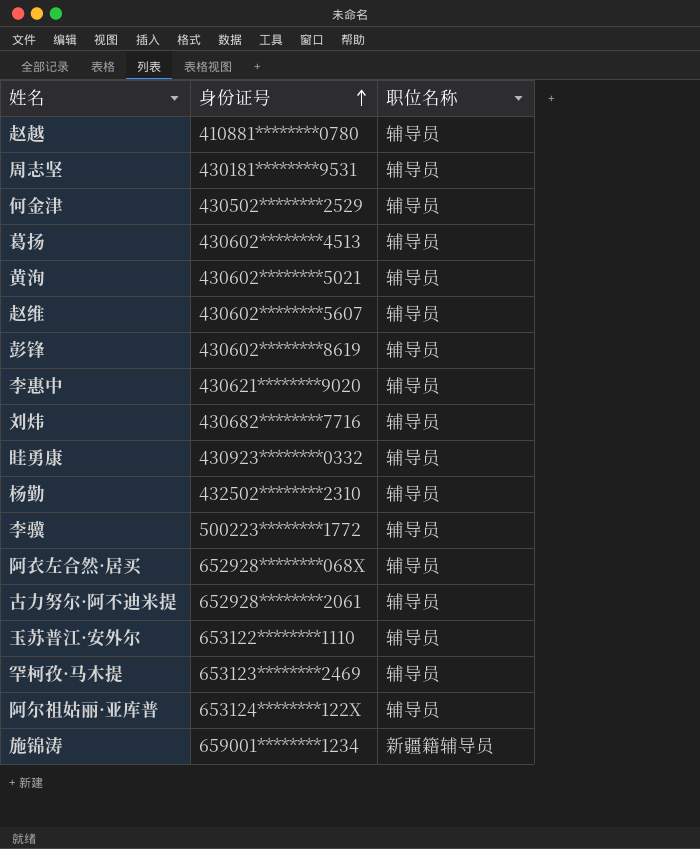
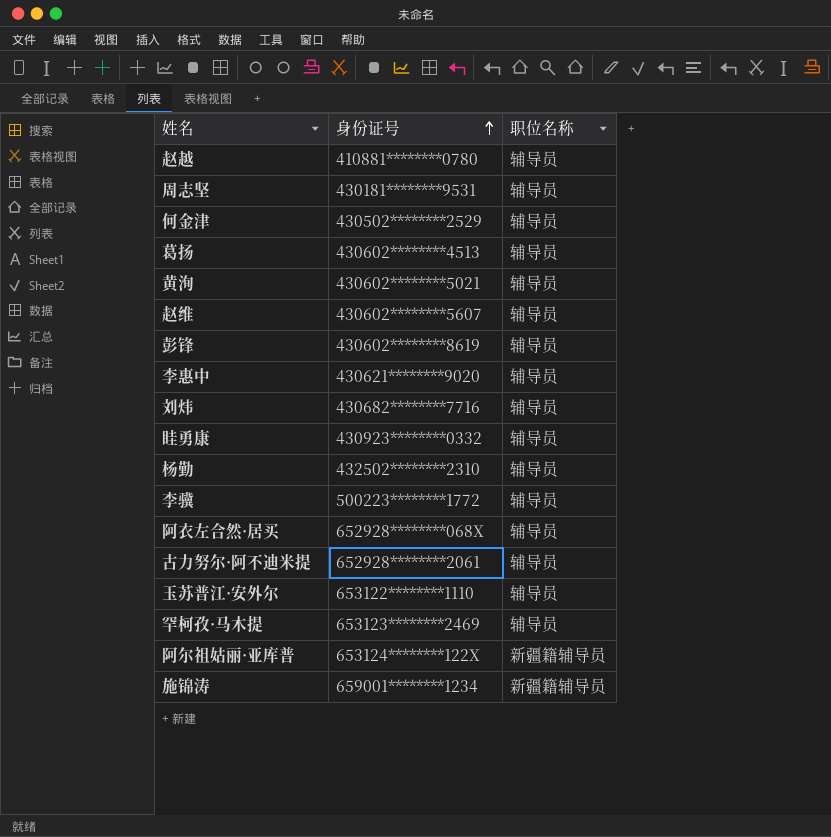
阿尔祖姑丽·亚库普 | 职位名称: 辅导员 -> 新疆籍辅导员

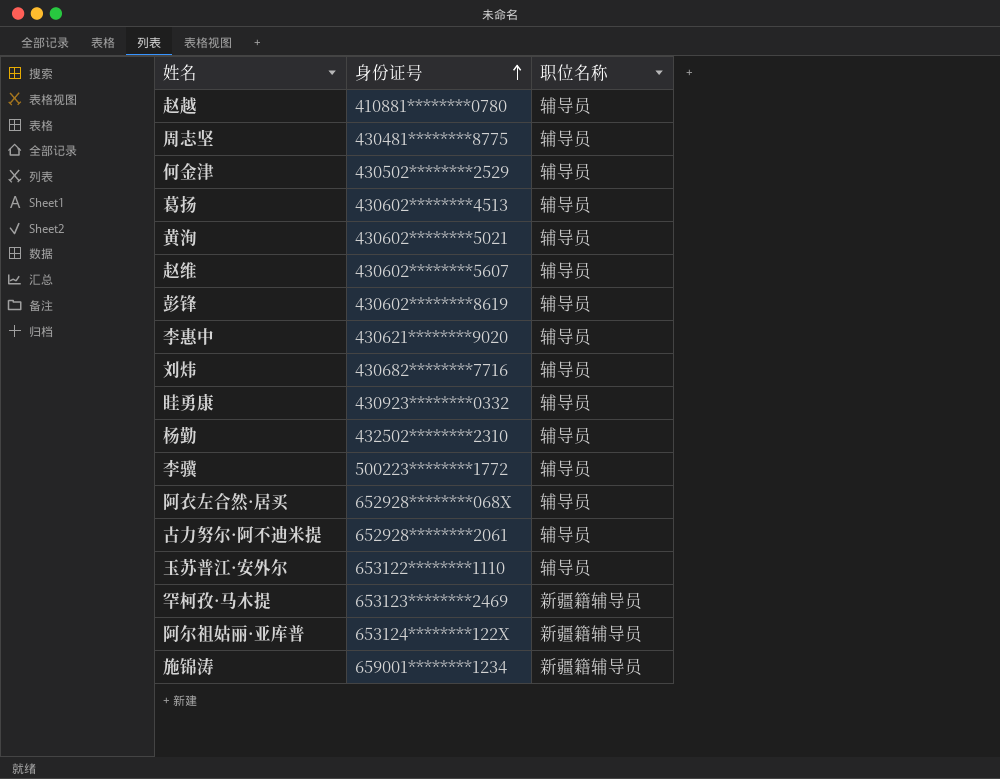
周志坚 | 身份证号: 430181********9531 -> 430481********8775
罕柯孜·马木提 | 职位名称: 辅导员 -> 新疆籍辅导员

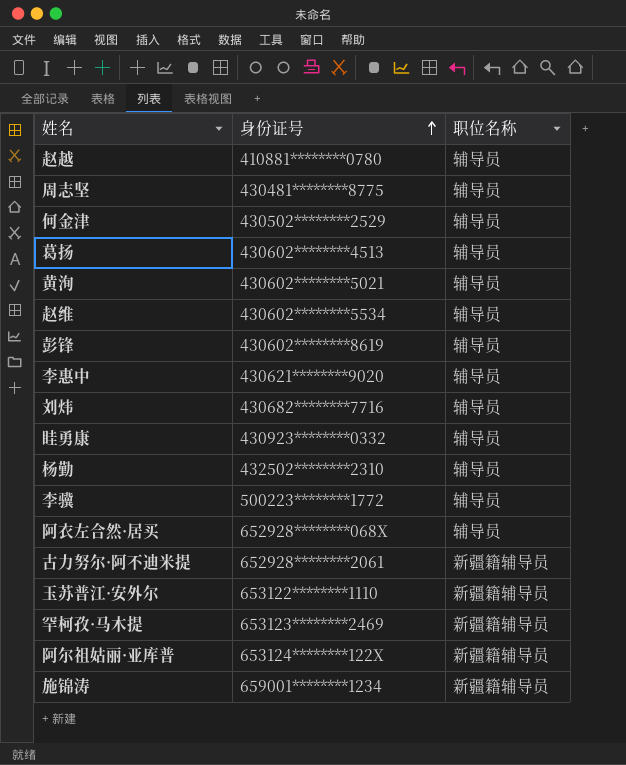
赵维 | 身份证号: 430602********5607 -> 430602********5534
古力努尔·阿不迪米提 | 职位名称: 辅导员 -> 新疆籍辅导员
玉苏普江·安外尔 | 职位名称: 辅导员 -> 新疆籍辅导员

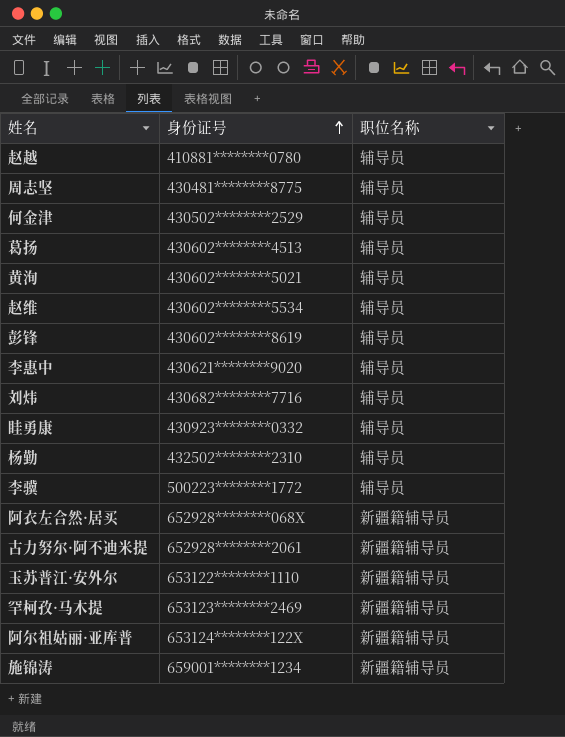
阿衣左合然·居买 | 职位名称: 辅导员 -> 新疆籍辅导员

